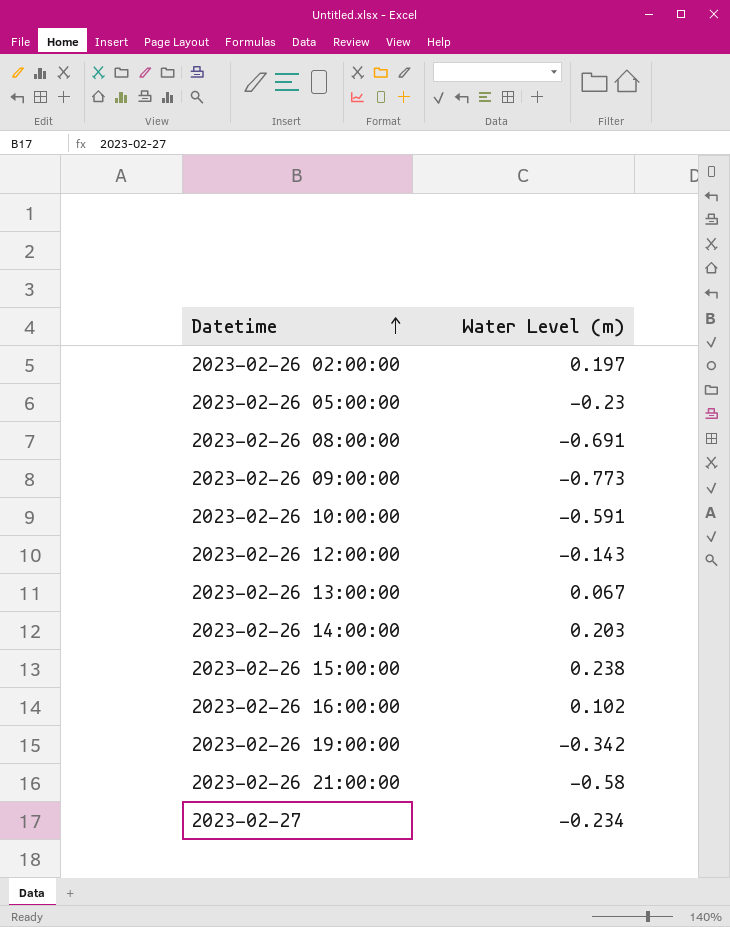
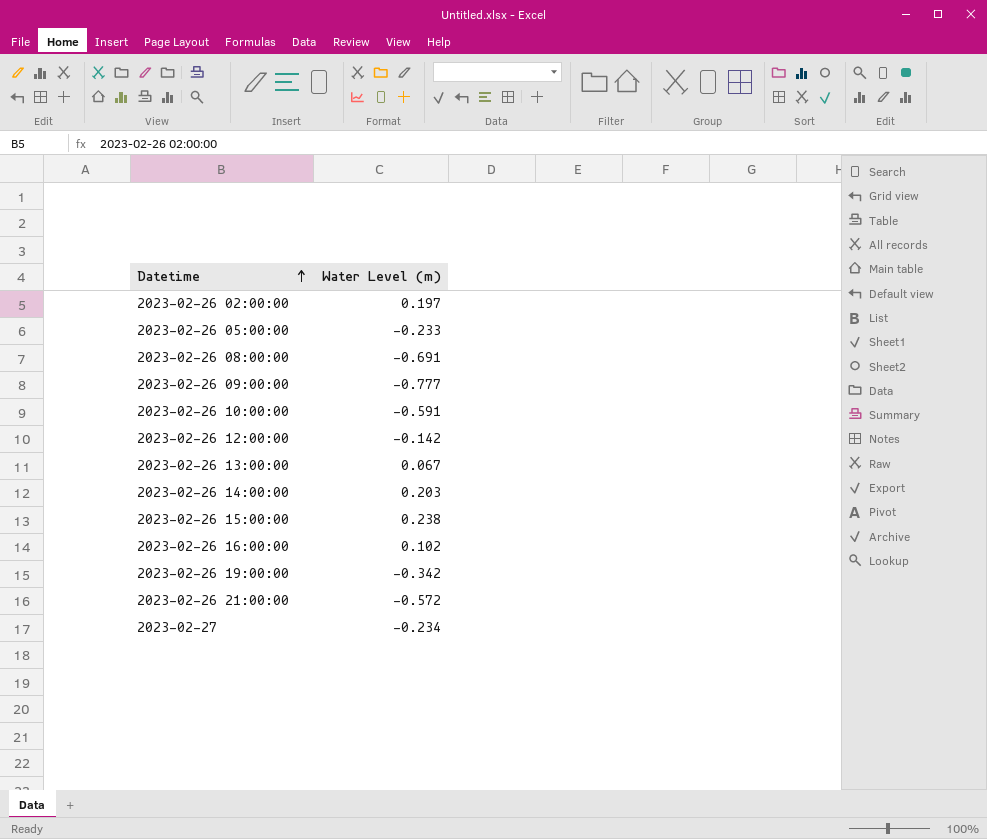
2023-02-26 05:00:00 | Water Level (m): -0.23 -> -0.233
2023-02-26 09:00:00 | Water Level (m): -0.773 -> -0.777
2023-02-26 12:00:00 | Water Level (m): -0.143 -> -0.142
2023-02-26 21:00:00 | Water Level (m): -0.58 -> -0.572

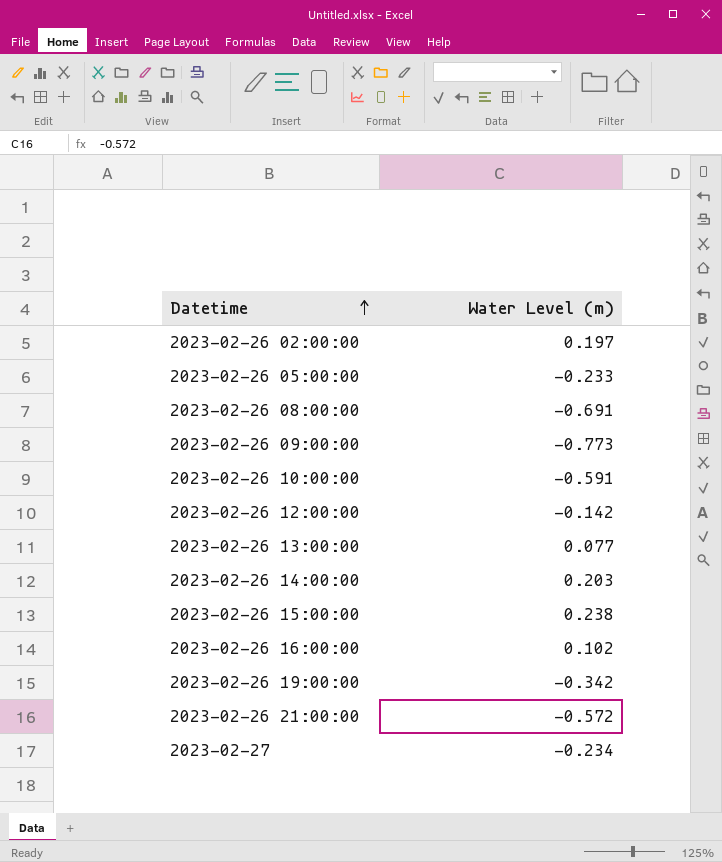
2023-02-26 09:00:00 | Water Level (m): -0.777 -> -0.773
2023-02-26 13:00:00 | Water Level (m): 0.067 -> 0.077

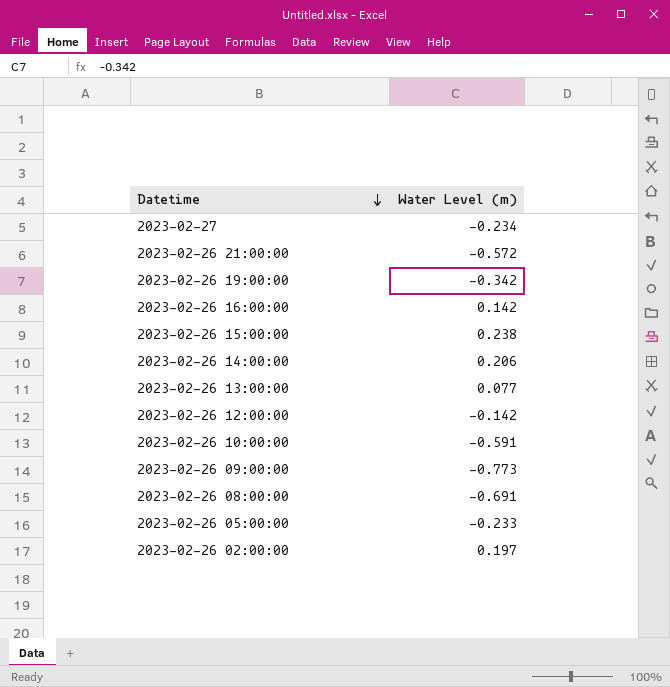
row order: Datetime ascending -> Datetime descending
2023-02-26 16:00:00 | Water Level (m): 0.102 -> 0.142
2023-02-26 14:00:00 | Water Level (m): 0.203 -> 0.206

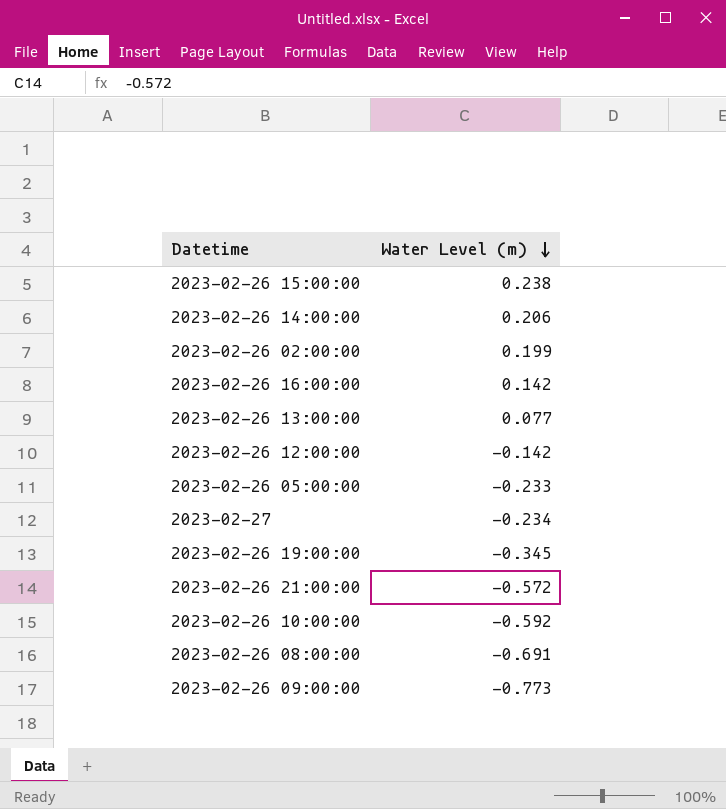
row order: Datetime descending -> Water Level (m) descending
2023-02-26 02:00:00 | Water Level (m): 0.197 -> 0.199
2023-02-26 19:00:00 | Water Level (m): -0.342 -> -0.345
2023-02-26 10:00:00 | Water Level (m): -0.591 -> -0.592

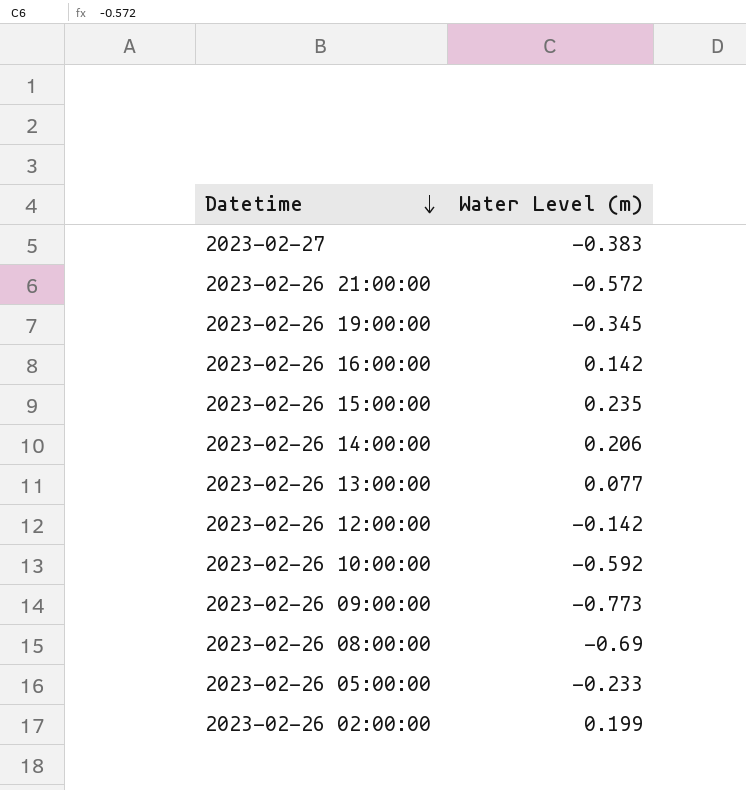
row order: Water Level (m) descending -> Datetime descending
2023-02-27 | Water Level (m): -0.234 -> -0.383
2023-02-26 15:00:00 | Water Level (m): 0.238 -> 0.235
2023-02-26 08:00:00 | Water Level (m): -0.691 -> -0.69

